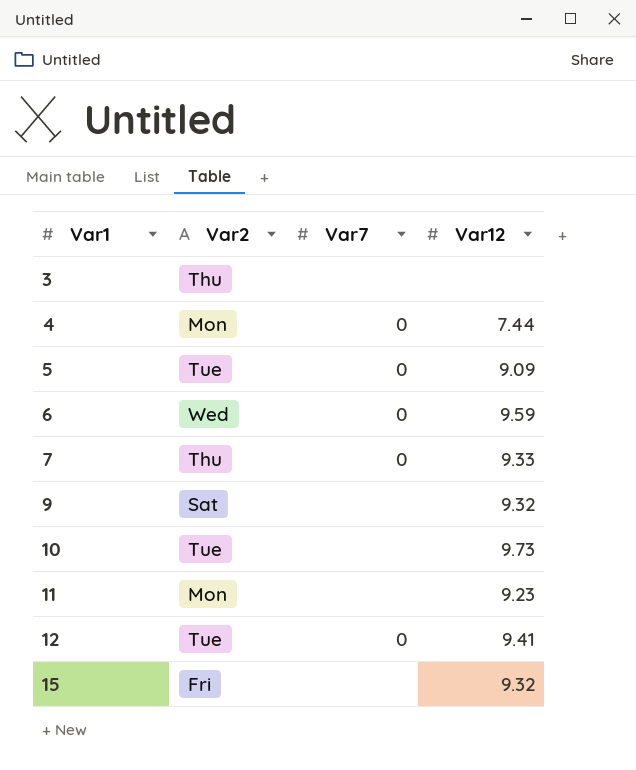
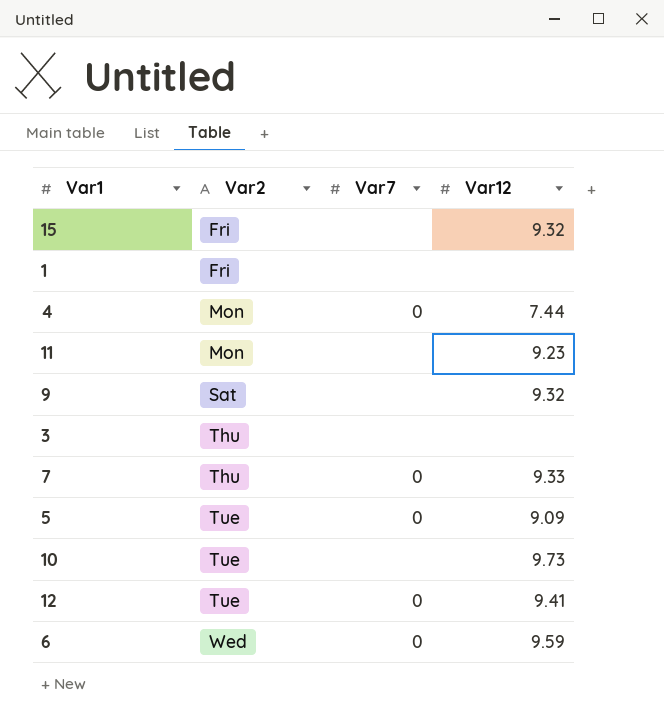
row order: Var1 ascending -> Var2 ascending
row 1: none -> Fri | none | none

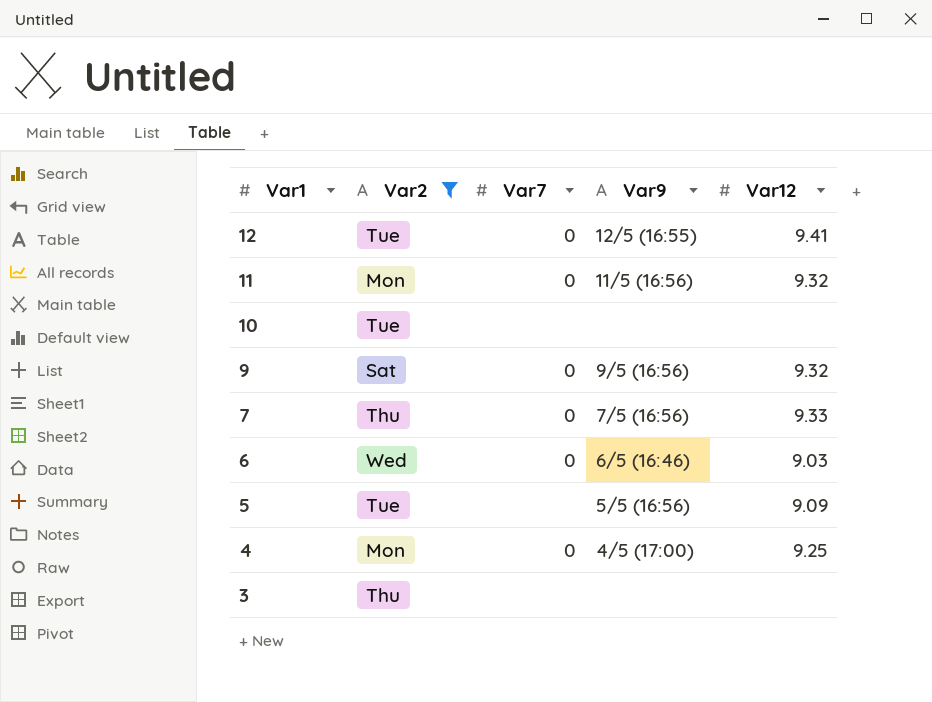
filter: none -> Var2 != Fri
row order: Var2 ascending -> Var1 descending
column Var9 | position: none -> 4
11 | Var7: none -> 0
11 | Var12: 9.23 -> 9.32
10 | Var12: 9.73 -> none
9 | Var7: none -> 0
6 | Var12: 9.59 -> 9.03
5 | Var7: 0 -> none
4 | Var12: 7.44 -> 9.25

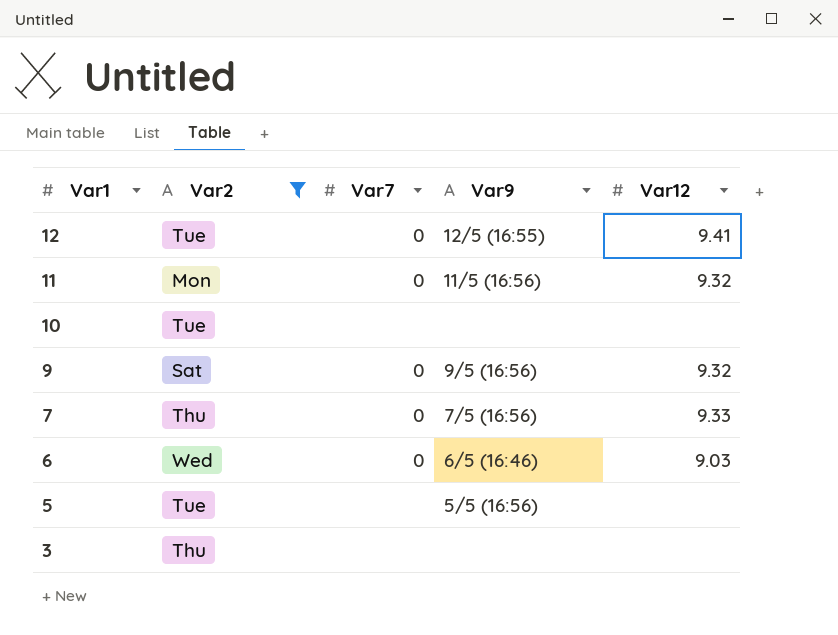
row 4: Mon | 0 | 4/5 (17:00) | 9.25 -> none
5 | Var12: 9.09 -> none

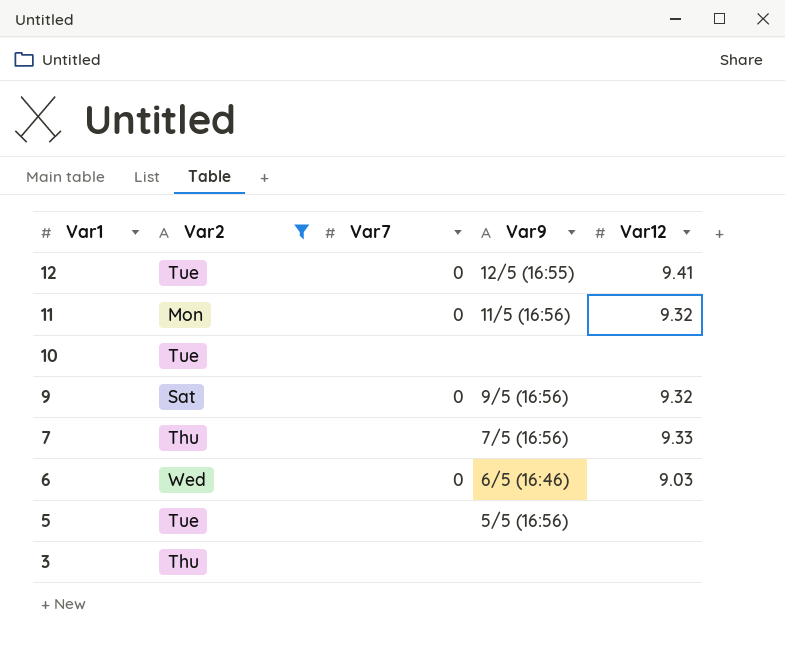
7 | Var7: 0 -> none

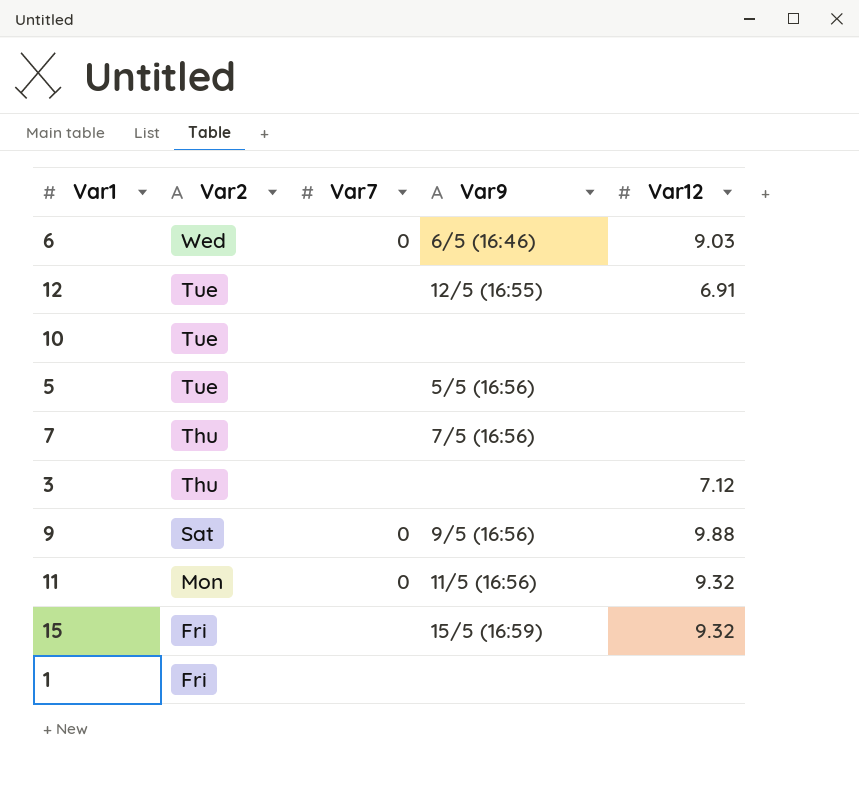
filter: Var2 != Fri -> none
row order: Var1 descending -> Var2 descending
12 | Var7: 0 -> none
12 | Var12: 9.41 -> 6.91
7 | Var12: 9.33 -> none
3 | Var12: none -> 7.12
9 | Var12: 9.32 -> 9.88

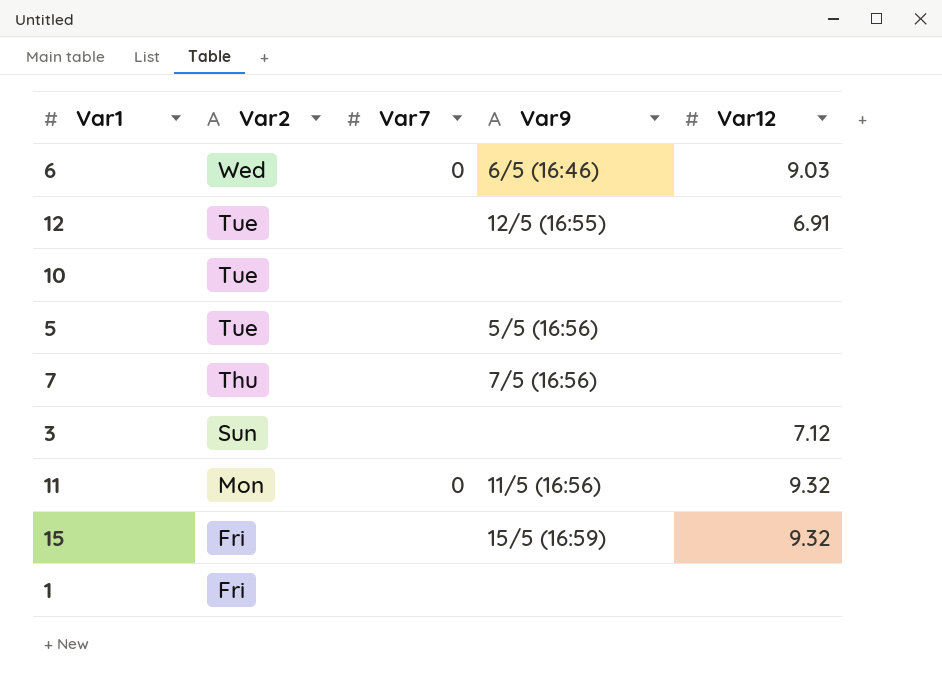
row 9: Sat | 0 | 9/5 (16:56) | 9.88 -> none
3 | Var2: Thu -> Sun

